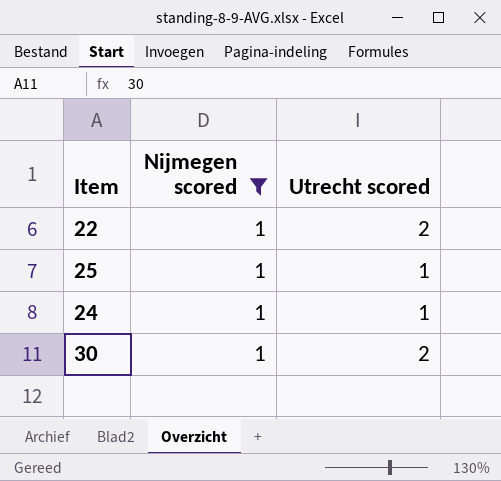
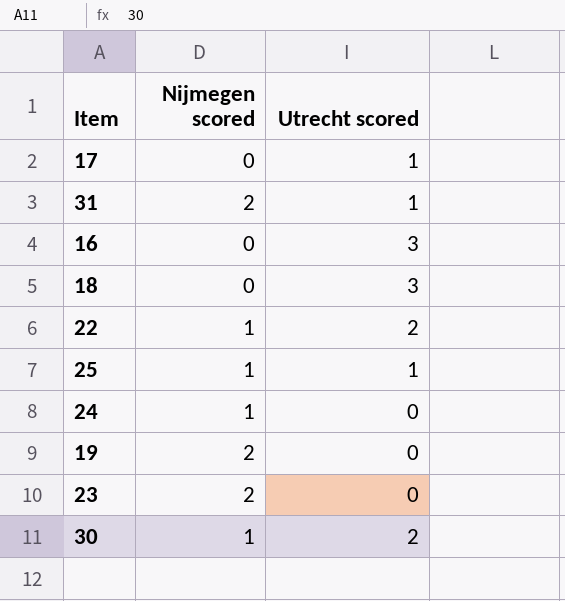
filter: Nijmegen scored = 1 -> none
24 | Utrecht scored: 1 -> 0

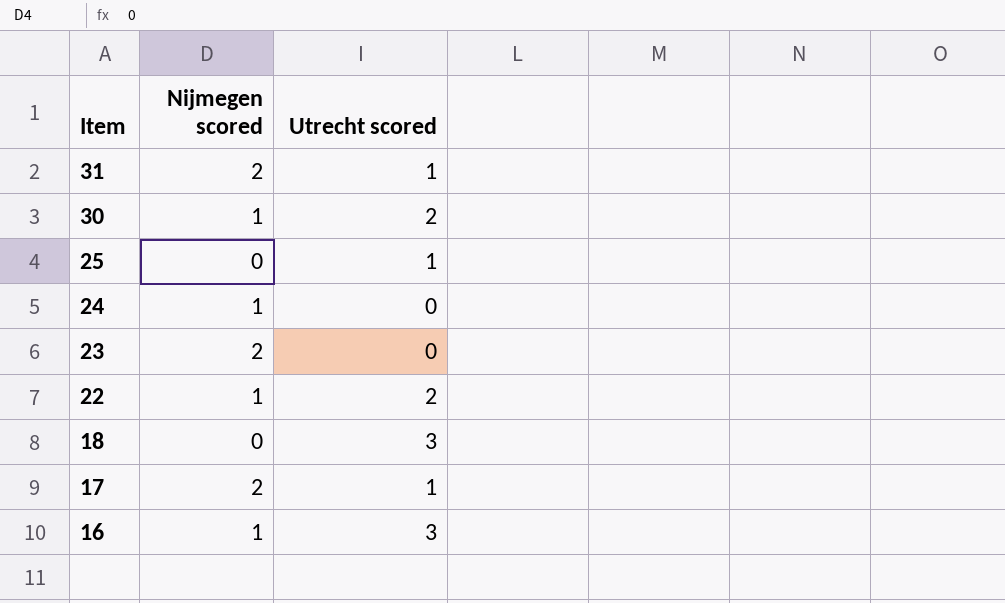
row order: none -> Item descending
row 19: 2 | 0 -> none
25 | Nijmegen scored: 1 -> 0
17 | Nijmegen scored: 0 -> 2
16 | Nijmegen scored: 0 -> 1

